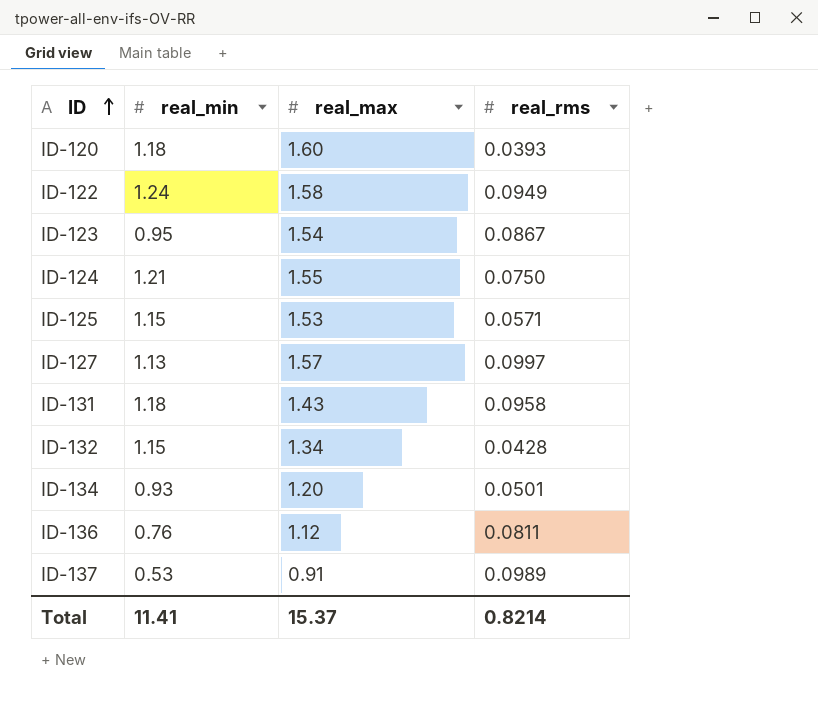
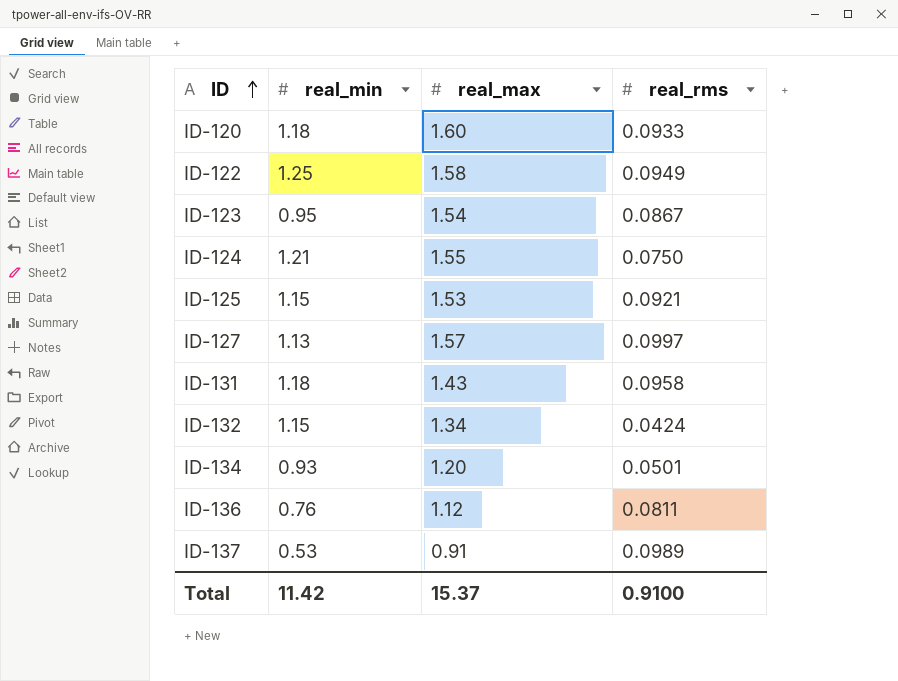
ID-120 | real_rms: 0.0393 -> 0.0933
ID-122 | real_min: 1.24 -> 1.25
ID-125 | real_rms: 0.0571 -> 0.0921
ID-132 | real_rms: 0.0428 -> 0.0424
Total | real_min: 11.41 -> 11.42
Total | real_rms: 0.8214 -> 0.9100

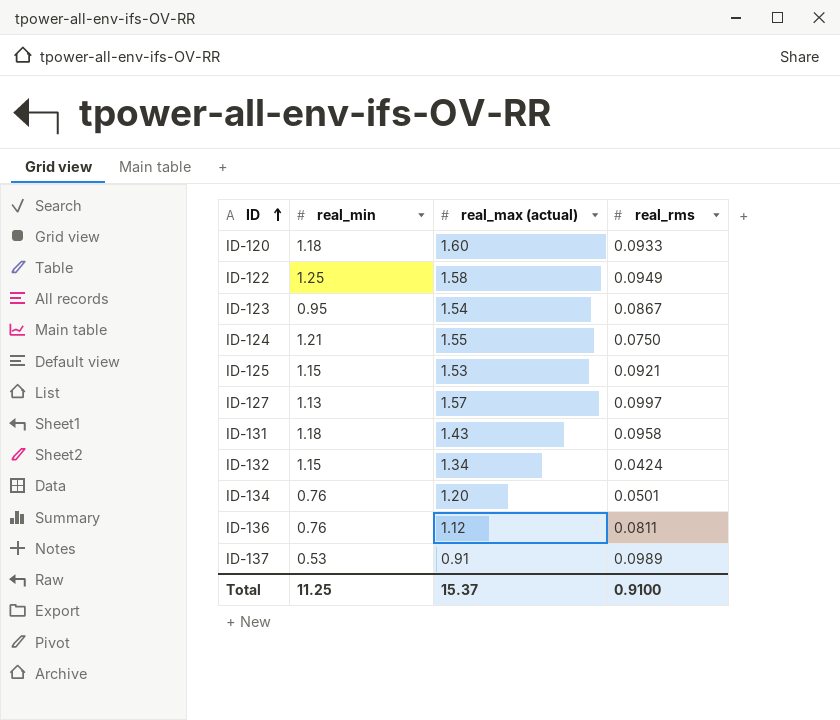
column name: real_max -> real_max (actual)
ID-134 | real_min: 0.93 -> 0.76
Total | real_min: 11.42 -> 11.25

